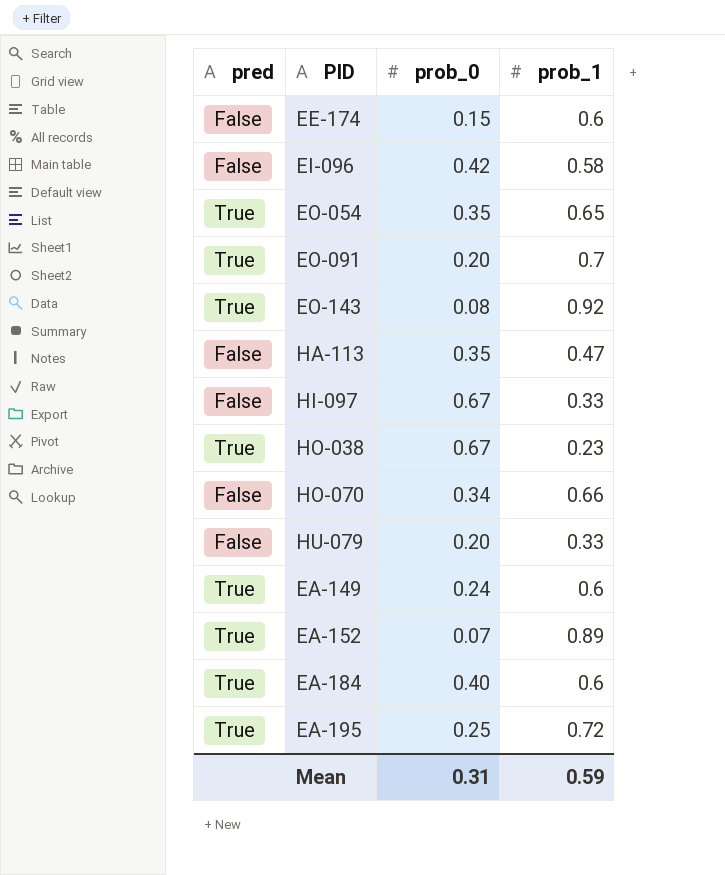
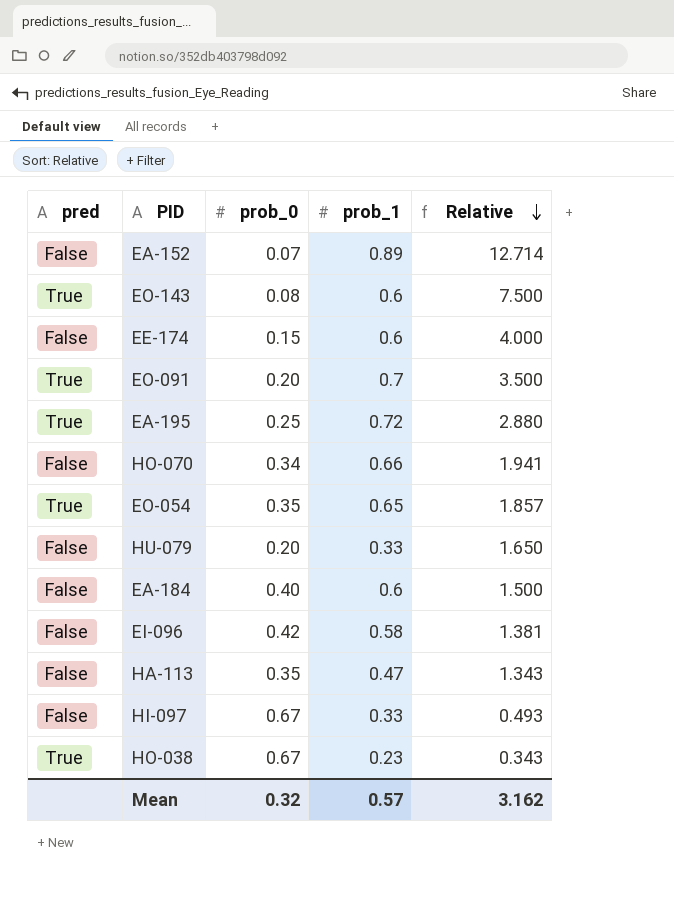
row order: none -> Relative descending
column Relative | formula: none -> [prob_1] / [prob_0]
row EA-149: True | 0.24 | 0.6 -> none
EA-152 | pred: True -> False
EO-143 | prob_1: 0.92 -> 0.6
EA-184 | pred: True -> False
Mean | prob_0: 0.31 -> 0.32
Mean | prob_1: 0.59 -> 0.57

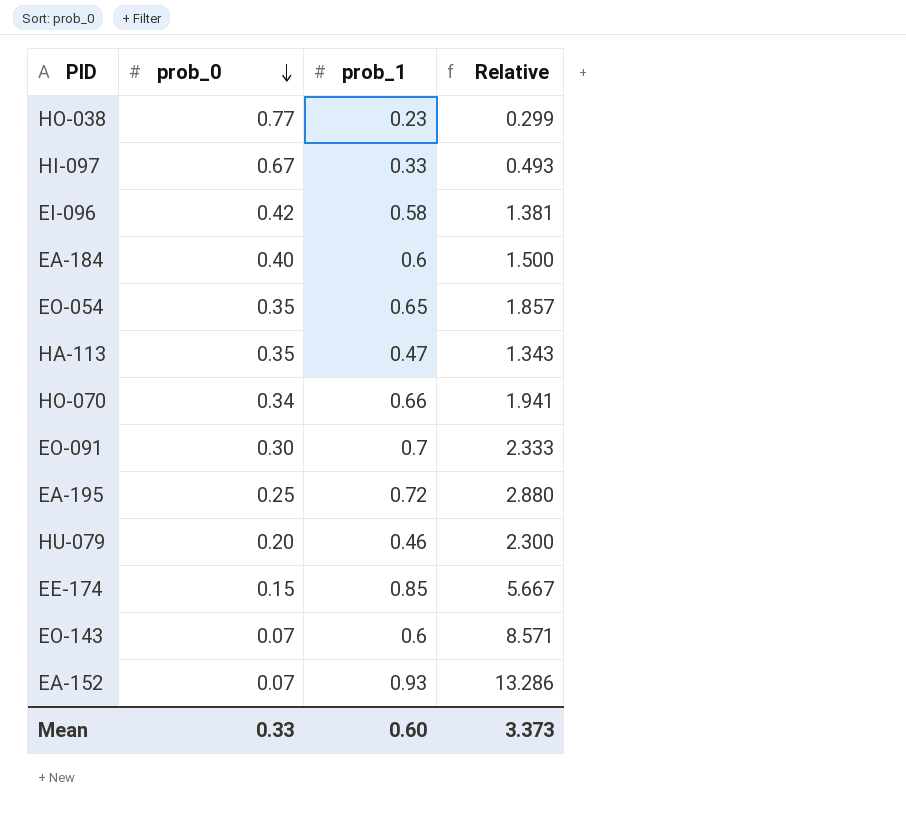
row order: Relative descending -> prob_0 descending
column pred | position: 1 -> none
HO-038 | prob_0: 0.67 -> 0.77
HO-038 | Relative: 0.343 -> 0.299
EO-091 | prob_0: 0.20 -> 0.30
EO-091 | Relative: 3.500 -> 2.333
HU-079 | prob_1: 0.33 -> 0.46
HU-079 | Relative: 1.650 -> 2.300
EE-174 | prob_1: 0.6 -> 0.85
EE-174 | Relative: 4.000 -> 5.667
EO-143 | prob_0: 0.08 -> 0.07
EO-143 | Relative: 7.500 -> 8.571
EA-152 | prob_1: 0.89 -> 0.93
EA-152 | Relative: 12.714 -> 13.286
Mean | prob_0: 0.32 -> 0.33
Mean | prob_1: 0.57 -> 0.60
Mean | Relative: 3.162 -> 3.373

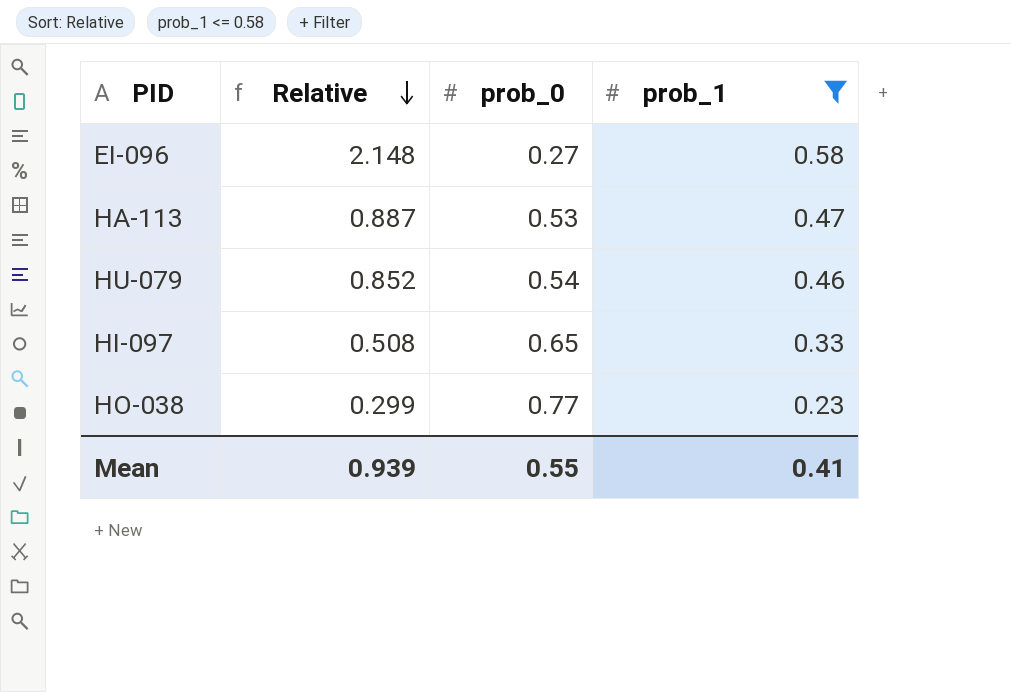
filter: none -> prob_1 <= 0.58
row order: prob_0 descending -> Relative descending
column Relative | position: 4 -> 2
EI-096 | Relative: 1.381 -> 2.148
EI-096 | prob_0: 0.42 -> 0.27
HA-113 | Relative: 1.343 -> 0.887
HA-113 | prob_0: 0.35 -> 0.53
HU-079 | Relative: 2.300 -> 0.852
HU-079 | prob_0: 0.20 -> 0.54
HI-097 | Relative: 0.493 -> 0.508
HI-097 | prob_0: 0.67 -> 0.65
Mean | Relative: 3.373 -> 0.939
Mean | prob_0: 0.33 -> 0.55
Mean | prob_1: 0.60 -> 0.41

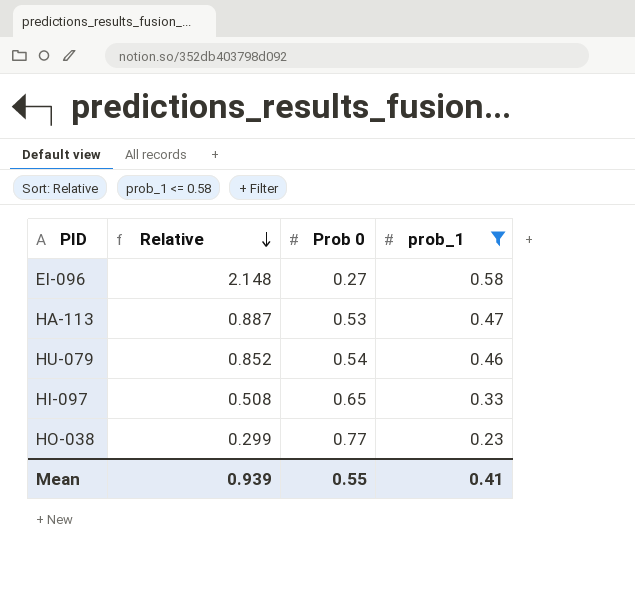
column name: prob_0 -> Prob 0

